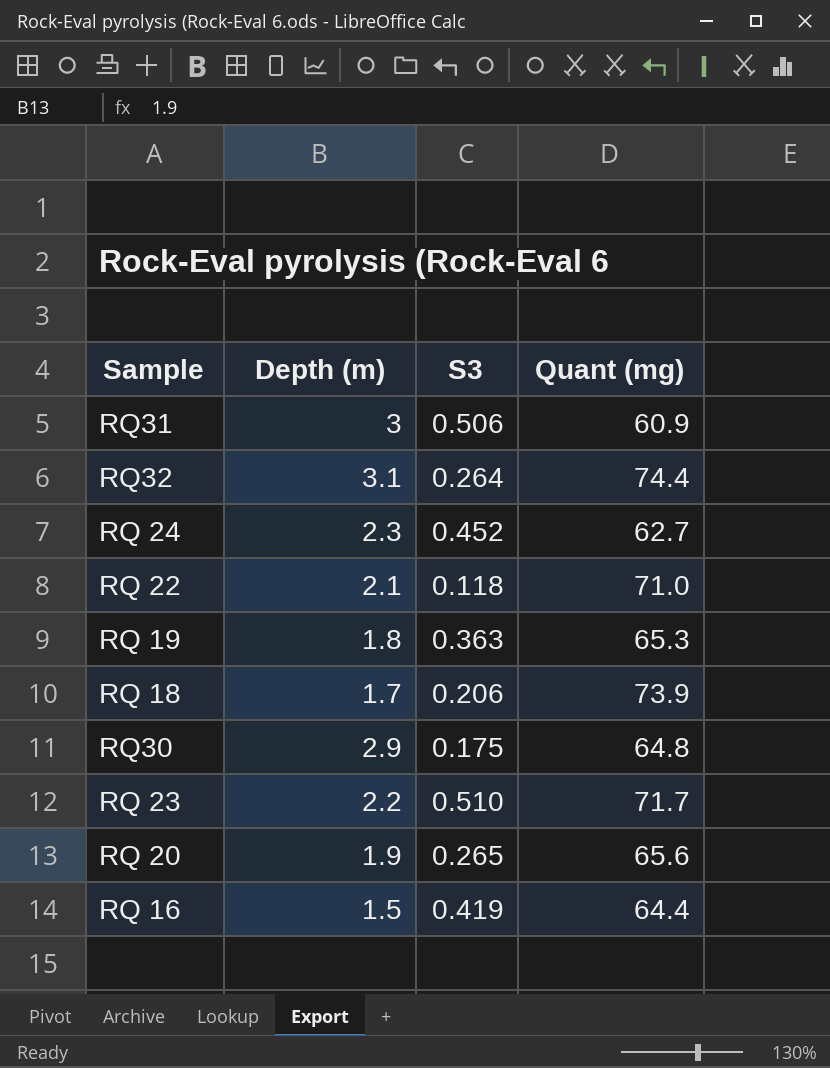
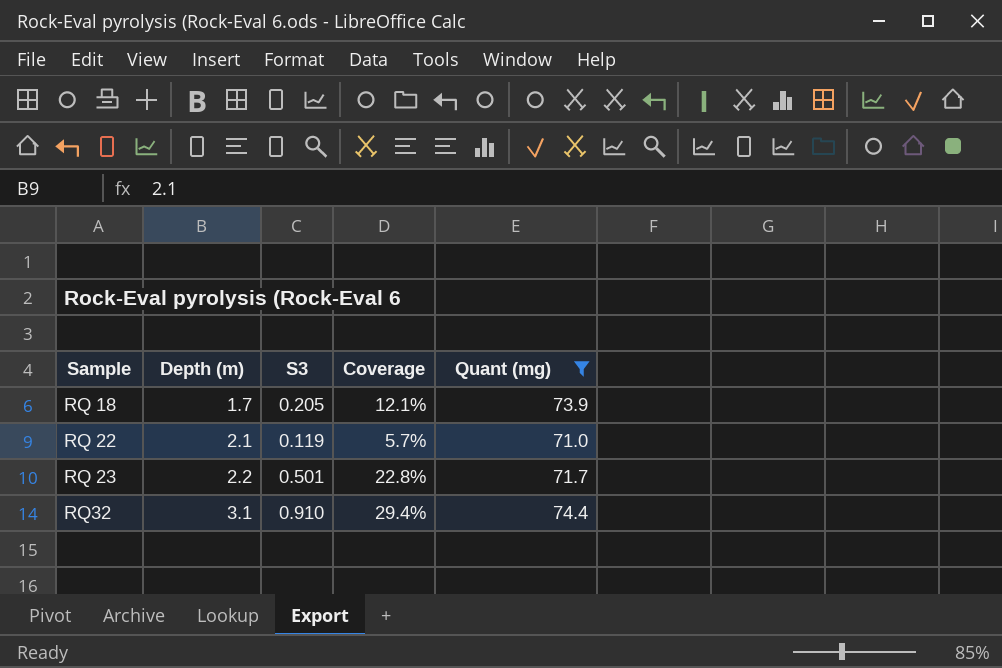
filter: none -> Quant (mg) >= 71.0
row order: none -> Depth (m) ascending
column Coverage | formula: none -> [S3] / [Depth (m)]
RQ 18 | S3: 0.206 -> 0.205
RQ 22 | S3: 0.118 -> 0.119
RQ 23 | S3: 0.510 -> 0.501
RQ32 | S3: 0.264 -> 0.910

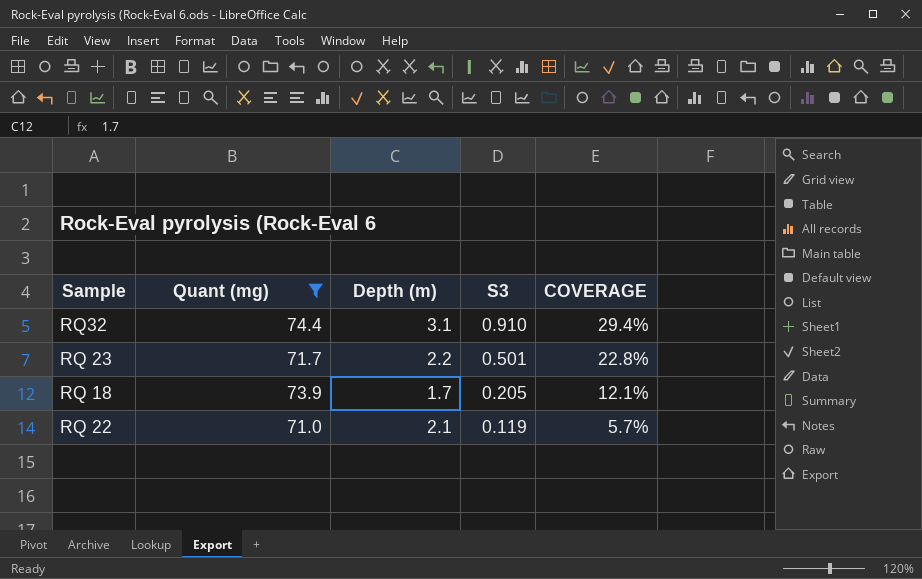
row order: Depth (m) ascending -> S3 descending
column Quant (mg) | position: 5 -> 2
column name: Coverage -> COVERAGE

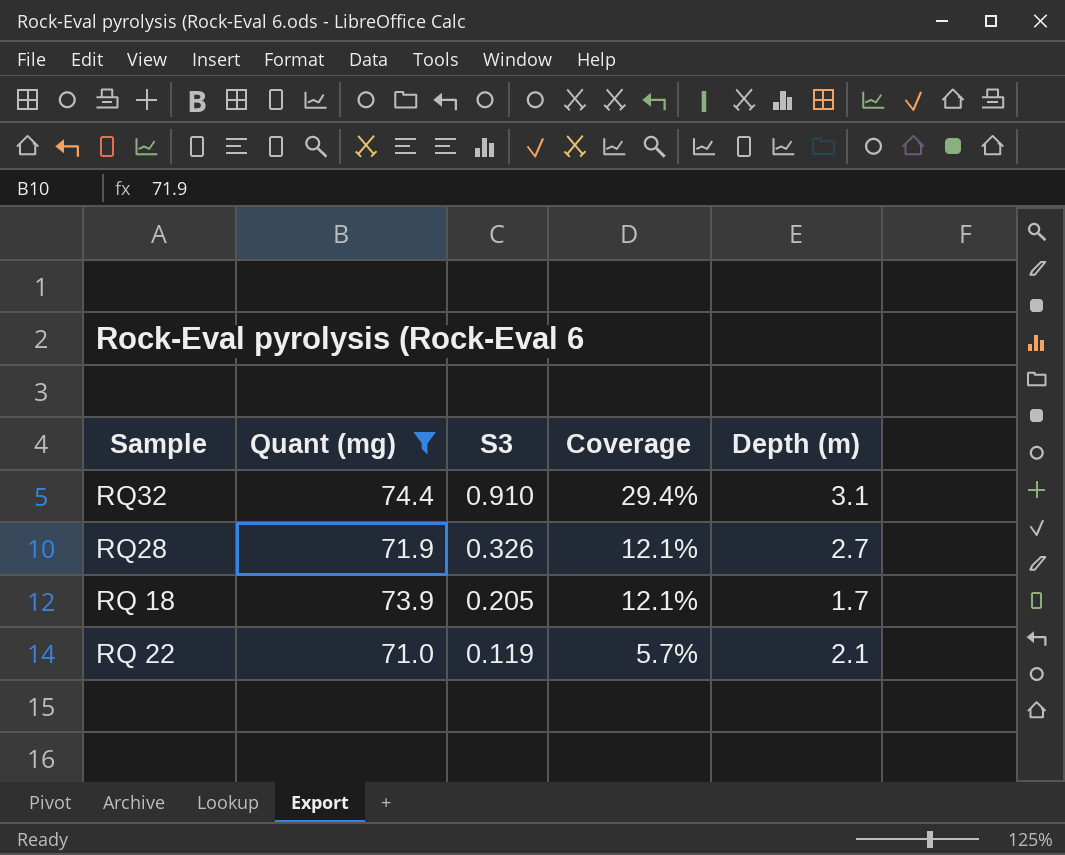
column name: COVERAGE -> Coverage
column Depth (m) | position: 3 -> 5
row RQ 23: 71.7 | 2.2 | 0.501 | 22.8% -> none
row RQ28: none -> 71.9 | 0.326 | 12.1% | 2.7

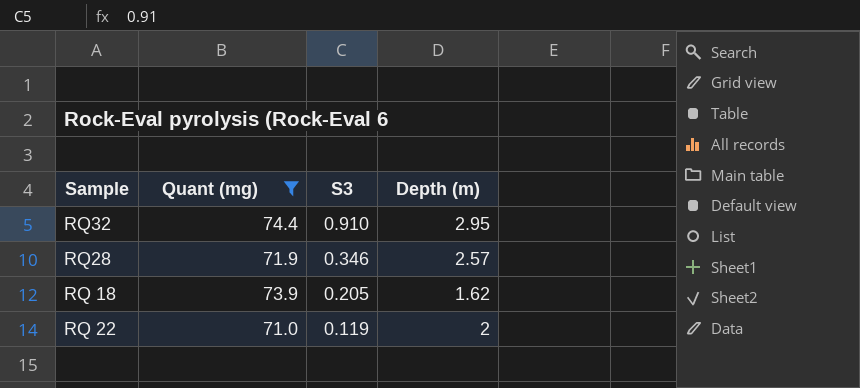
column Coverage | formula: [S3] / [Depth (m)] -> none
RQ32 | Depth (m): 3.1 -> 2.95
RQ28 | S3: 0.326 -> 0.346
RQ28 | Depth (m): 2.7 -> 2.57
RQ 18 | Depth (m): 1.7 -> 1.62
RQ 22 | Depth (m): 2.1 -> 2

